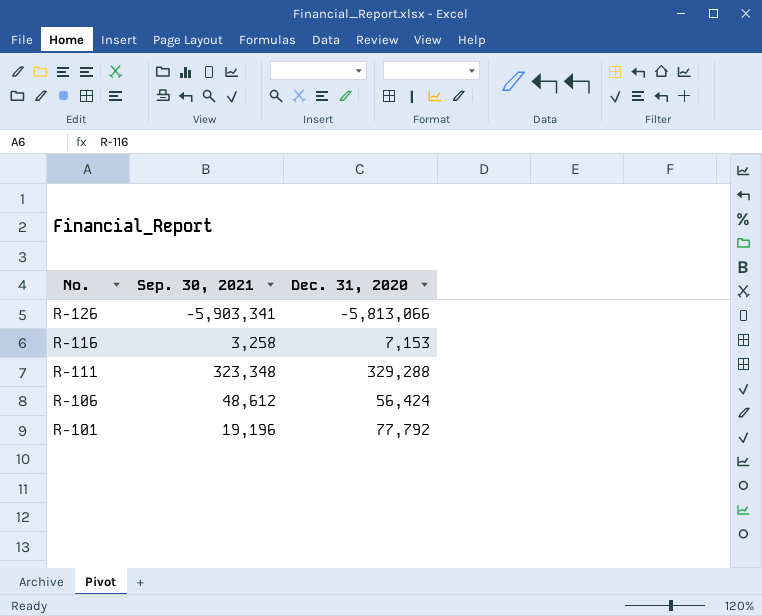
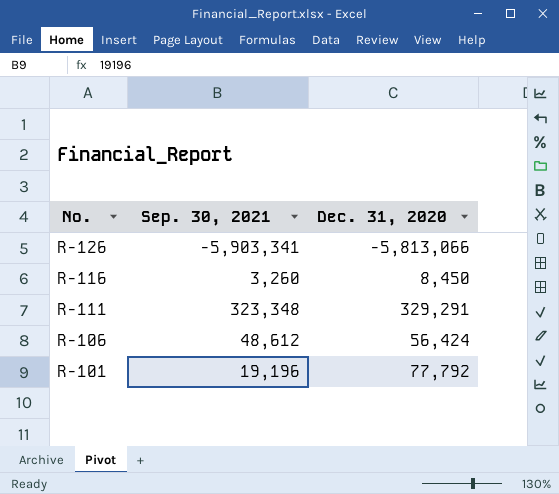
R-116 | Sep. 30, 2021: 3,258 -> 3,260
R-116 | Dec. 31, 2020: 7,153 -> 8,450
R-111 | Dec. 31, 2020: 329,288 -> 329,291

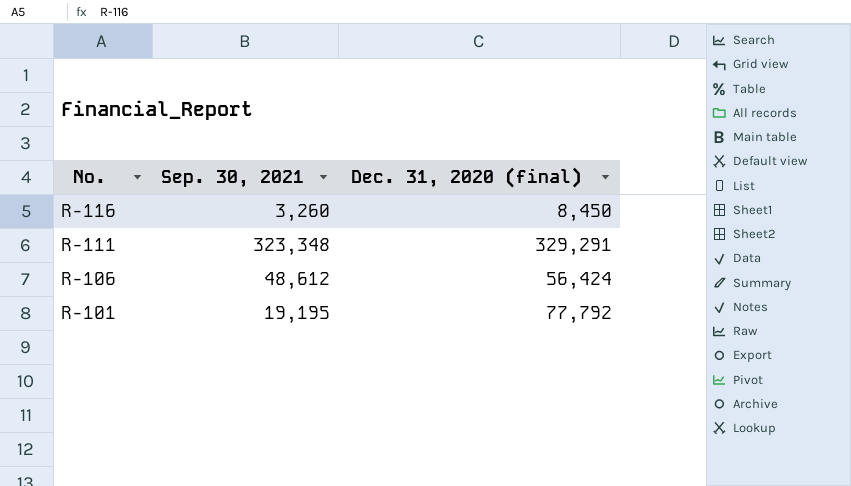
column name: Dec. 31, 2020 -> Dec. 31, 2020 (final)
row R-126: -5,903,341 | -5,813,066 -> none
R-101 | Sep. 30, 2021: 19,196 -> 19,195

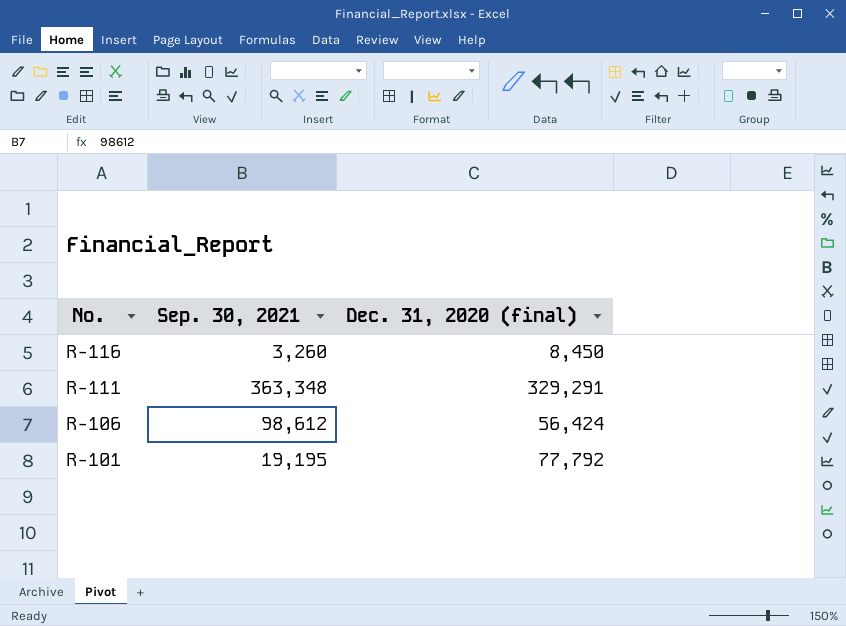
R-111 | Sep. 30, 2021: 323,348 -> 363,348
R-106 | Sep. 30, 2021: 48,612 -> 98,612

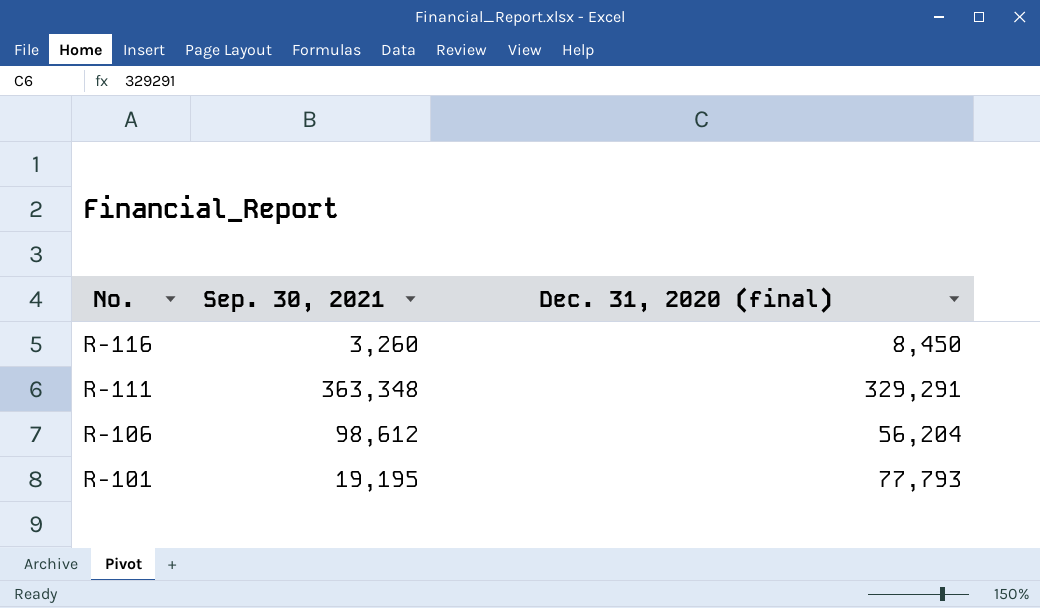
R-106 | Dec. 31, 2020 (final): 56,424 -> 56,204
R-101 | Dec. 31, 2020 (final): 77,792 -> 77,793

